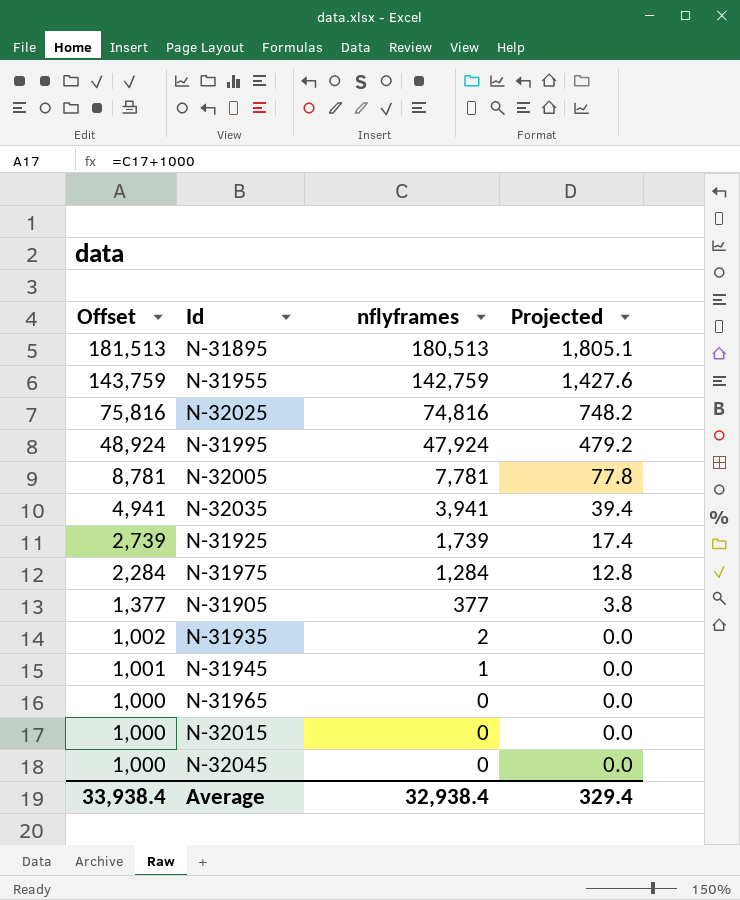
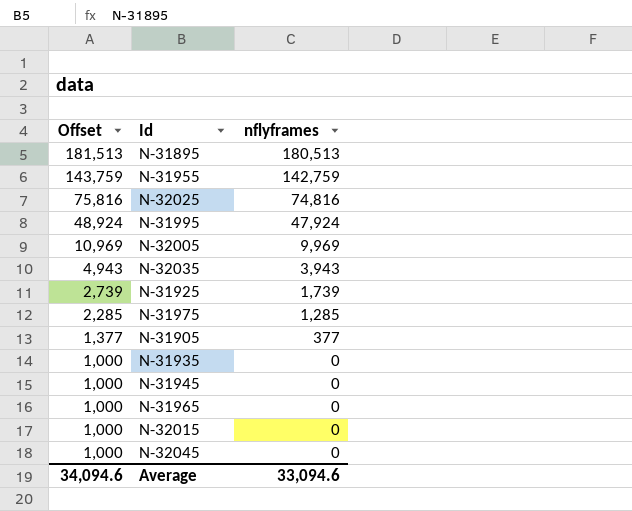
column Projected | formula: [nflyframes] * 0.01 -> none
N-32005 | Offset: 8,781 -> 10,969
N-32005 | nflyframes: 7,781 -> 9,969
N-32035 | Offset: 4,941 -> 4,943
N-32035 | nflyframes: 3,941 -> 3,943
N-31975 | Offset: 2,284 -> 2,285
N-31975 | nflyframes: 1,284 -> 1,285
N-31935 | Offset: 1,002 -> 1,000
N-31935 | nflyframes: 2 -> 0
N-31945 | Offset: 1,001 -> 1,000
N-31945 | nflyframes: 1 -> 0
Average | Offset: 33,938.4 -> 34,094.6
Average | nflyframes: 32,938.4 -> 33,094.6

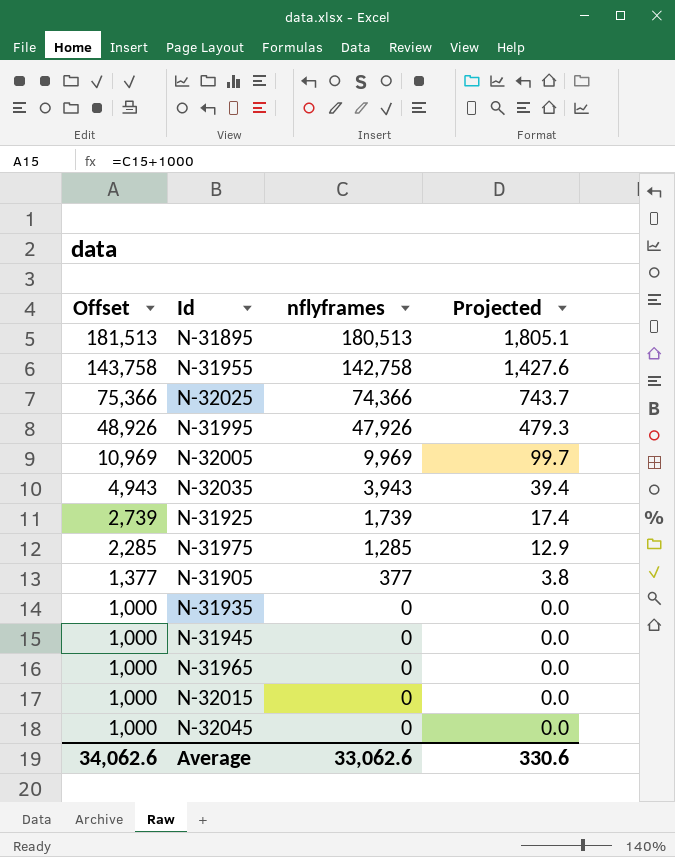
column Projected | formula: none -> [nflyframes] * 0.01
N-31955 | Offset: 143,759 -> 143,758
N-31955 | nflyframes: 142,759 -> 142,758
N-32025 | Offset: 75,816 -> 75,366
N-32025 | nflyframes: 74,816 -> 74,366
N-31995 | Offset: 48,924 -> 48,926
N-31995 | nflyframes: 47,924 -> 47,926
Average | Offset: 34,094.6 -> 34,062.6
Average | nflyframes: 33,094.6 -> 33,062.6

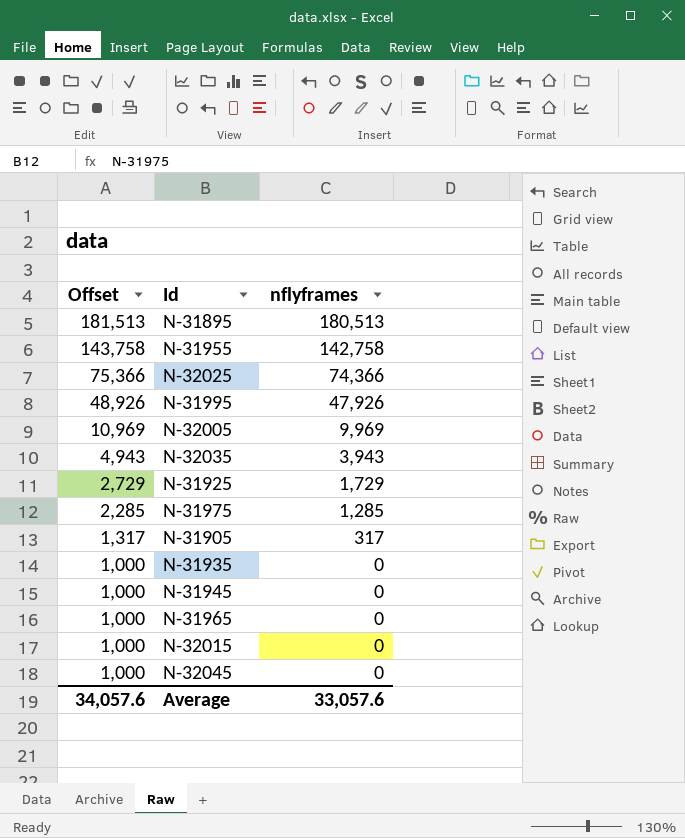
column Projected | formula: [nflyframes] * 0.01 -> none
N-31925 | Offset: 2,739 -> 2,729
N-31925 | nflyframes: 1,739 -> 1,729
N-31905 | Offset: 1,377 -> 1,317
N-31905 | nflyframes: 377 -> 317
Average | Offset: 34,062.6 -> 34,057.6
Average | nflyframes: 33,062.6 -> 33,057.6

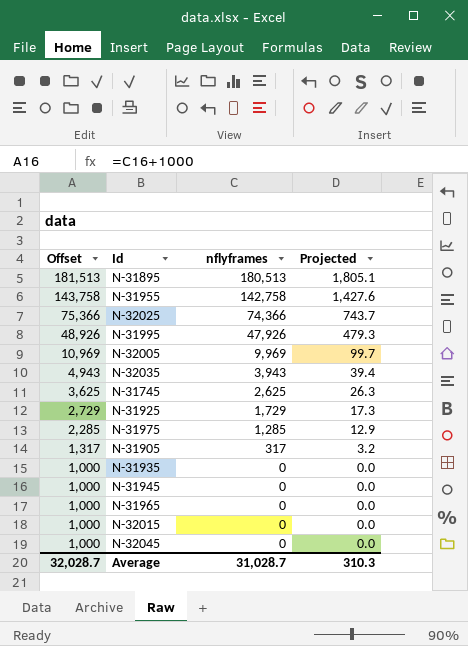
column Projected | formula: none -> [nflyframes] * 0.01
row N-31745: none -> 3,625 | 2,625 | 26.3
Average | Offset: 34,057.6 -> 32,028.7
Average | nflyframes: 33,057.6 -> 31,028.7

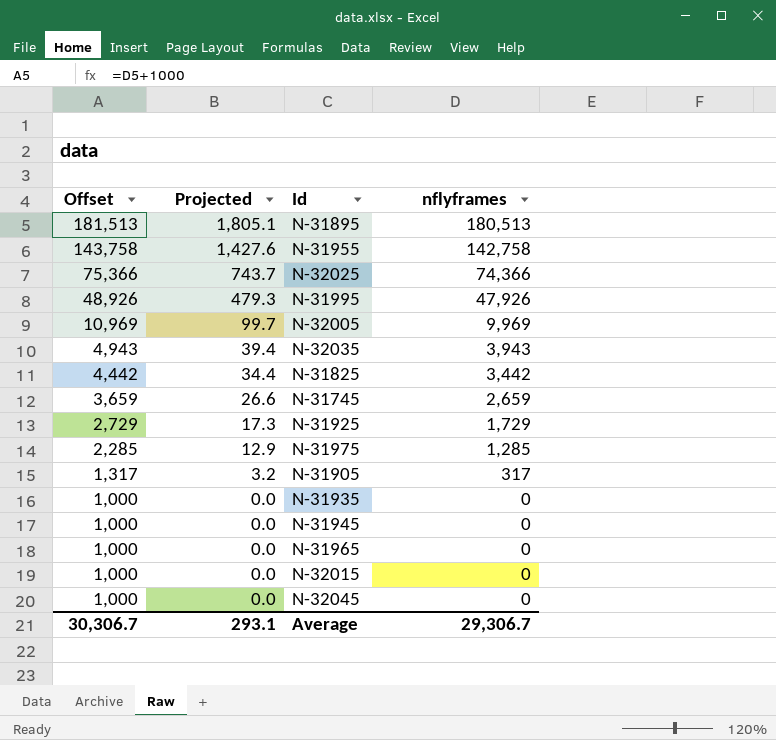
column Projected | position: 4 -> 2
row N-31825: none -> 4,442 | 34.4 | 3,442
N-31745 | Offset: 3,625 -> 3,659
N-31745 | Projected: 26.3 -> 26.6
N-31745 | nflyframes: 2,625 -> 2,659
Average | Offset: 32,028.7 -> 30,306.7
Average | Projected: 310.3 -> 293.1
Average | nflyframes: 31,028.7 -> 29,306.7

